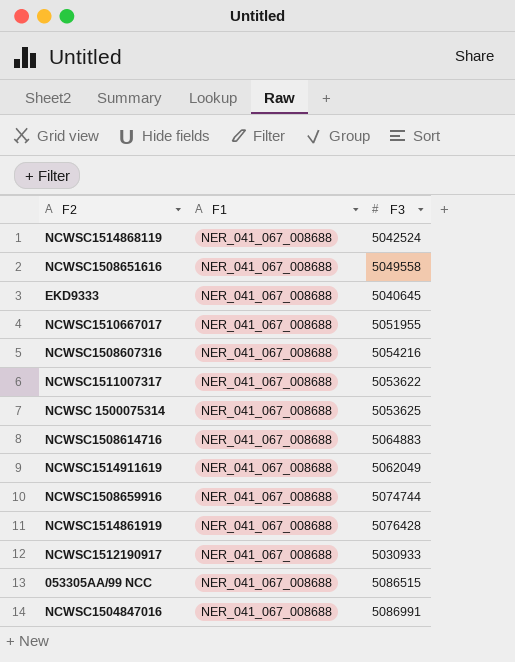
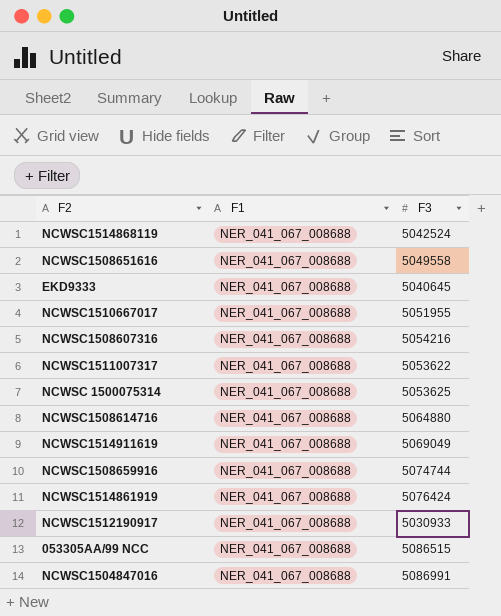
NCWSC1508614716 | F3: 5064883 -> 5064880
NCWSC1514911619 | F3: 5062049 -> 5069049
NCWSC1514861919 | F3: 5076428 -> 5076424

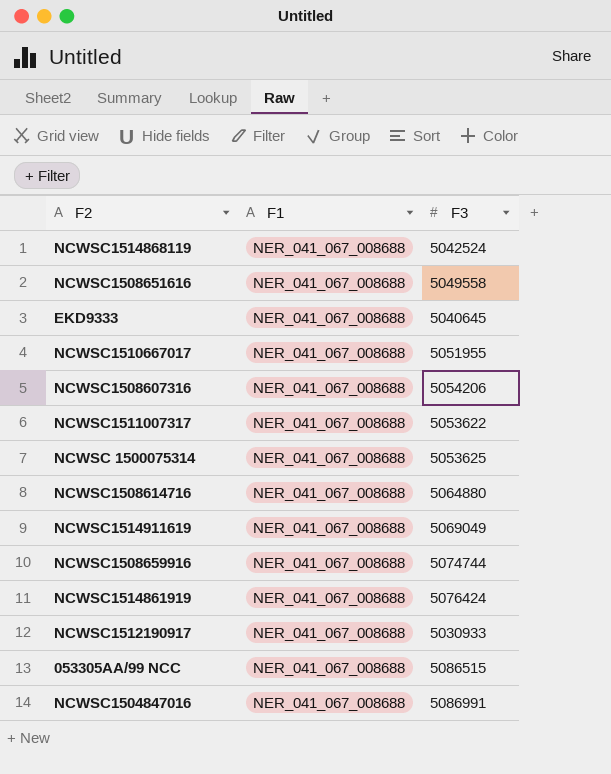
NCWSC1508607316 | F3: 5054216 -> 5054206

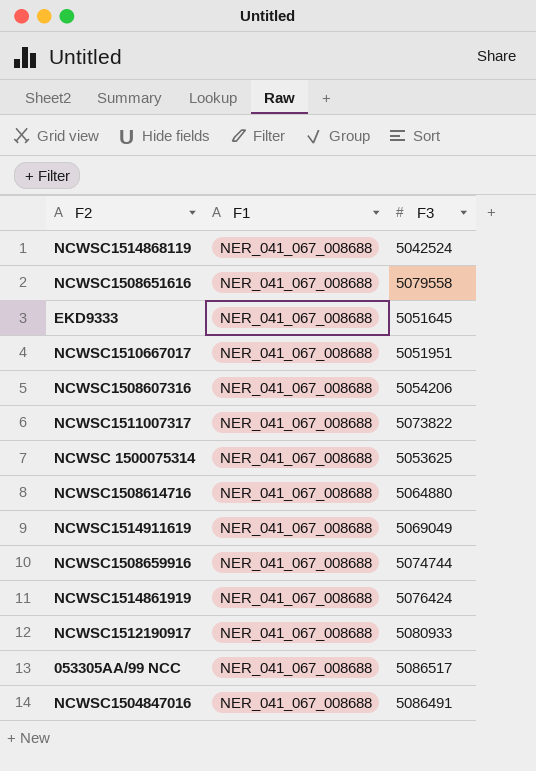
NCWSC1508651616 | F3: 5049558 -> 5079558
EKD9333 | F3: 5040645 -> 5051645
NCWSC1510667017 | F3: 5051955 -> 5051951
NCWSC1511007317 | F3: 5053622 -> 5073822
NCWSC1512190917 | F3: 5030933 -> 5080933
053305AA/99 NCC | F3: 5086515 -> 5086517
NCWSC1504847016 | F3: 5086991 -> 5086491

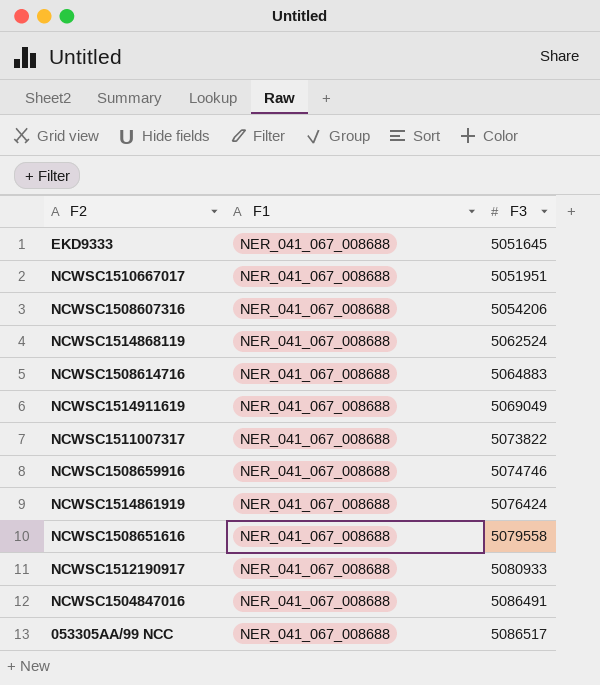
row order: none -> F3 ascending
row NCWSC 1500075314: NER_041_067_008688 | 5053625 -> none
NCWSC1514868119 | F3: 5042524 -> 5062524
NCWSC1508614716 | F3: 5064880 -> 5064883
NCWSC1508659916 | F3: 5074744 -> 5074746

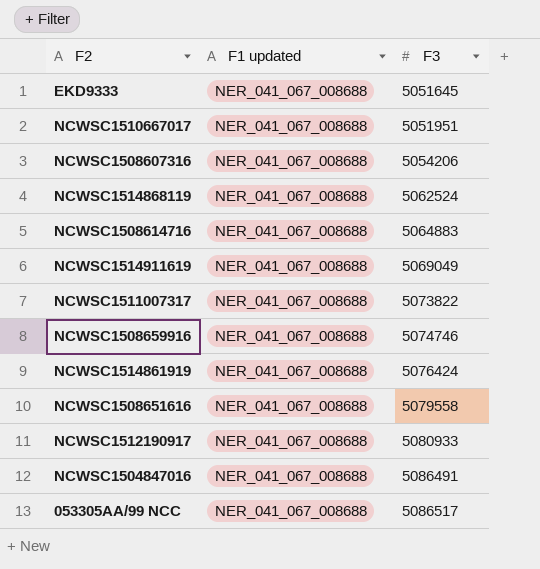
column name: F1 -> F1 updated

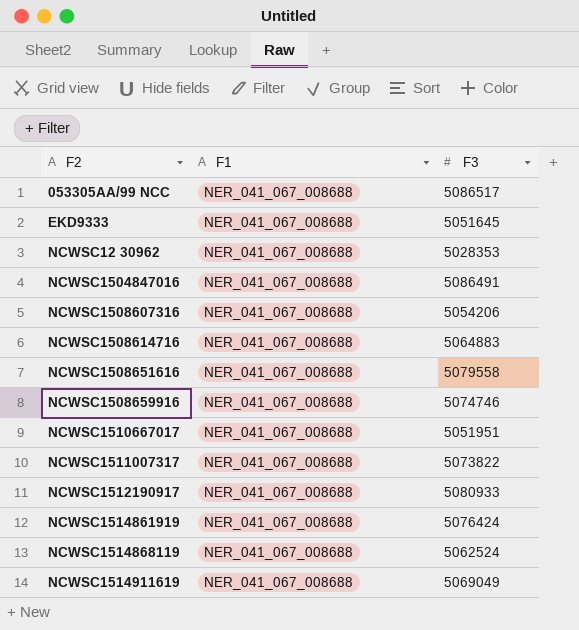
row order: F3 ascending -> F2 ascending
column name: F1 updated -> F1
row NCWSC12 30962: none -> NER_041_067_008688 | 5028353

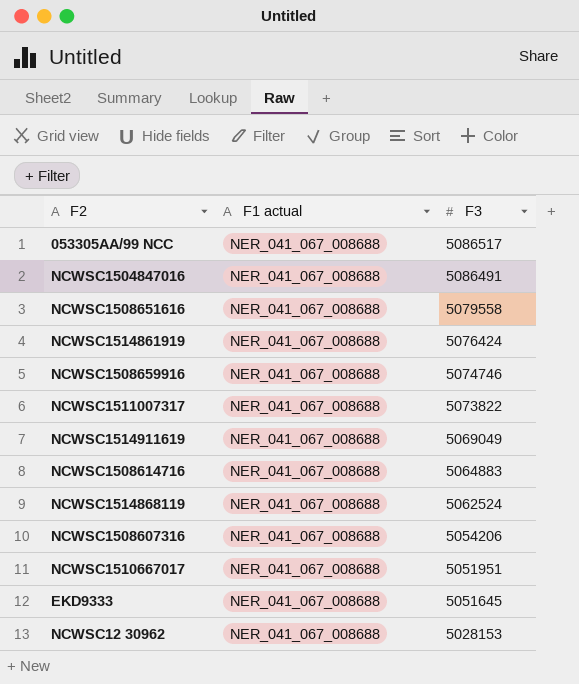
row order: F2 ascending -> F3 descending
column name: F1 -> F1 actual
row NCWSC1512190917: NER_041_067_008688 | 5080933 -> none
NCWSC12 30962 | F3: 5028353 -> 5028153

